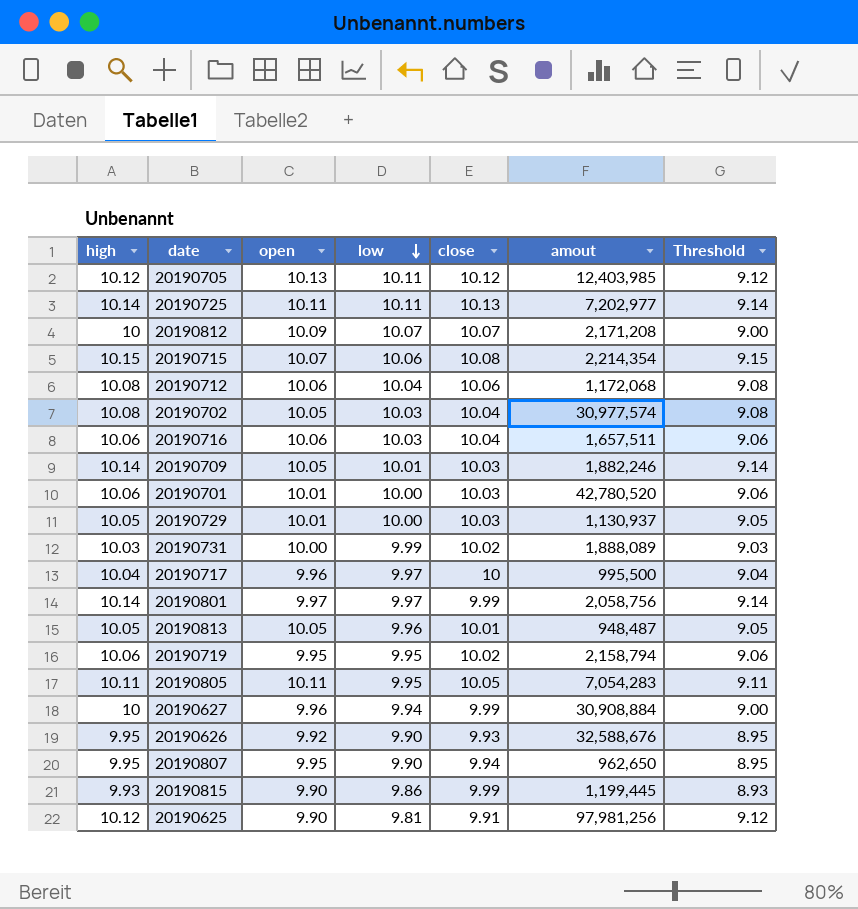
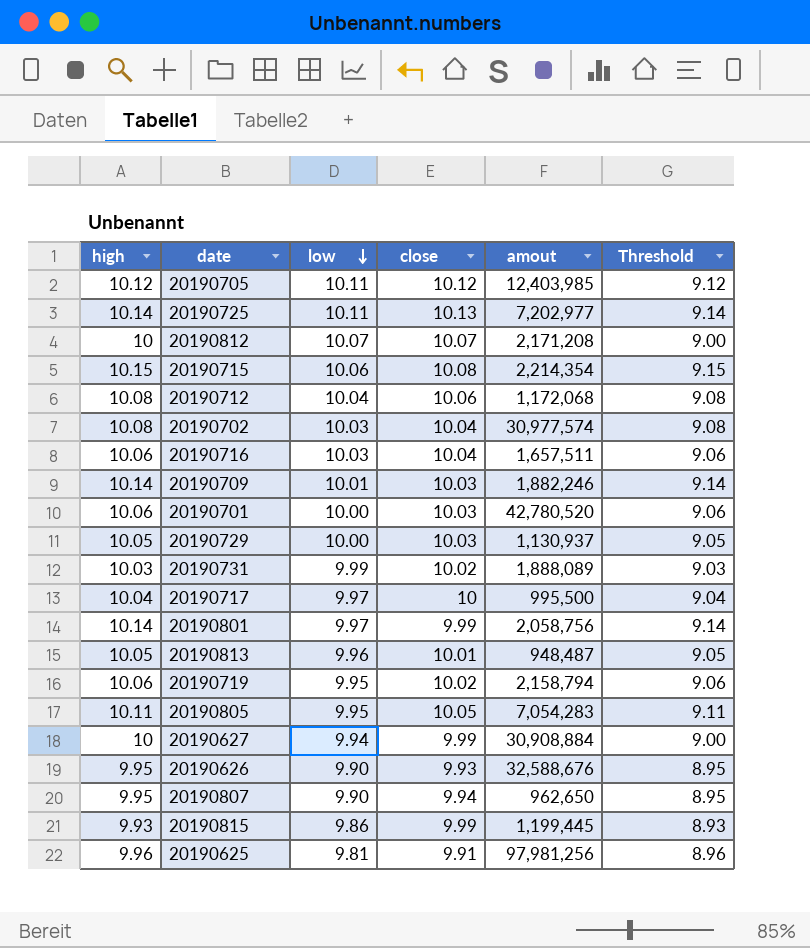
column open | position: 3 -> none
20190625 | high: 10.12 -> 9.96
20190625 | Threshold: 9.12 -> 8.96

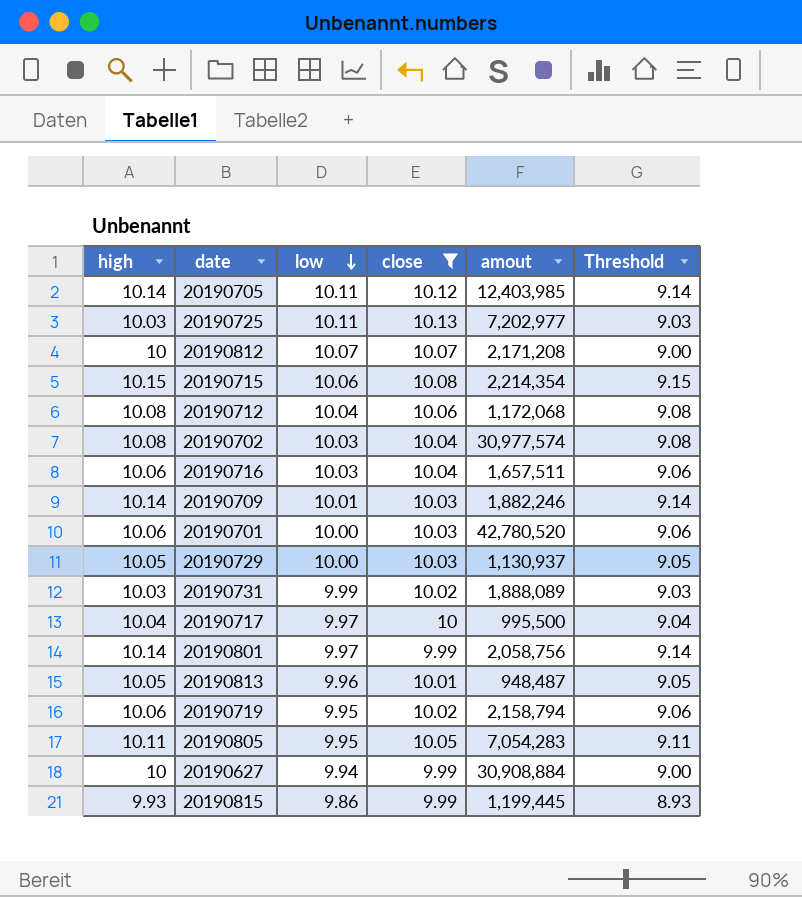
filter: none -> close >= 9.99
20190705 | high: 10.12 -> 10.14
20190705 | Threshold: 9.12 -> 9.14
20190725 | high: 10.14 -> 10.03
20190725 | Threshold: 9.14 -> 9.03

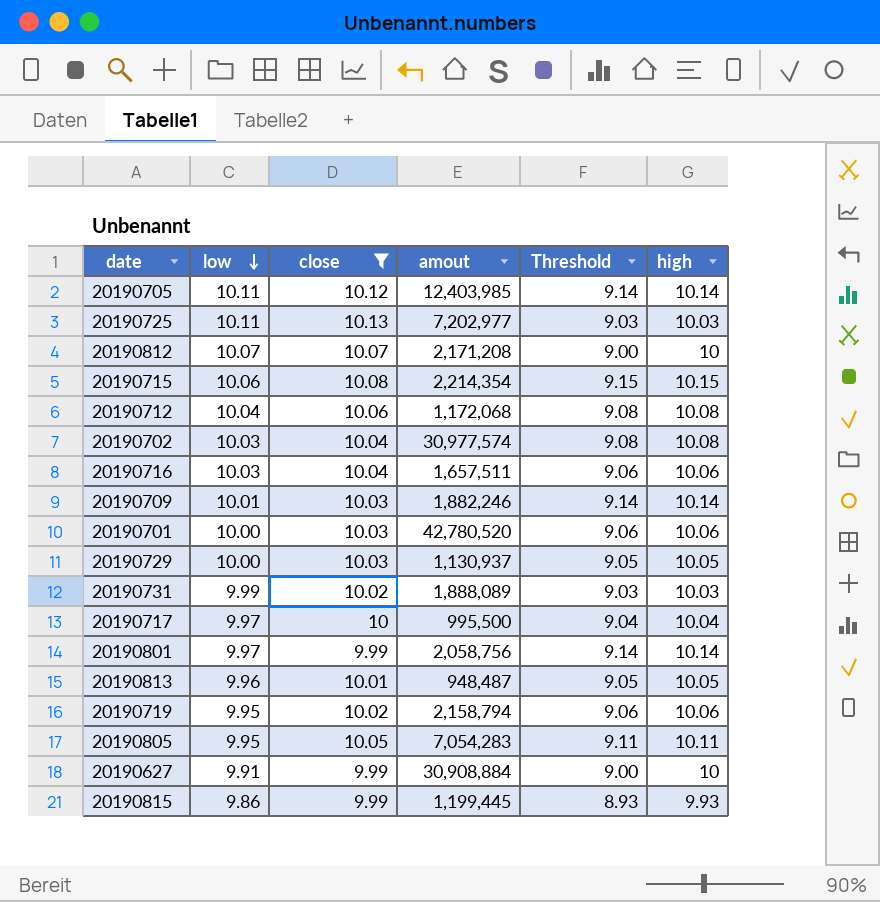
column high | position: 1 -> 6
20190627 | low: 9.94 -> 9.91

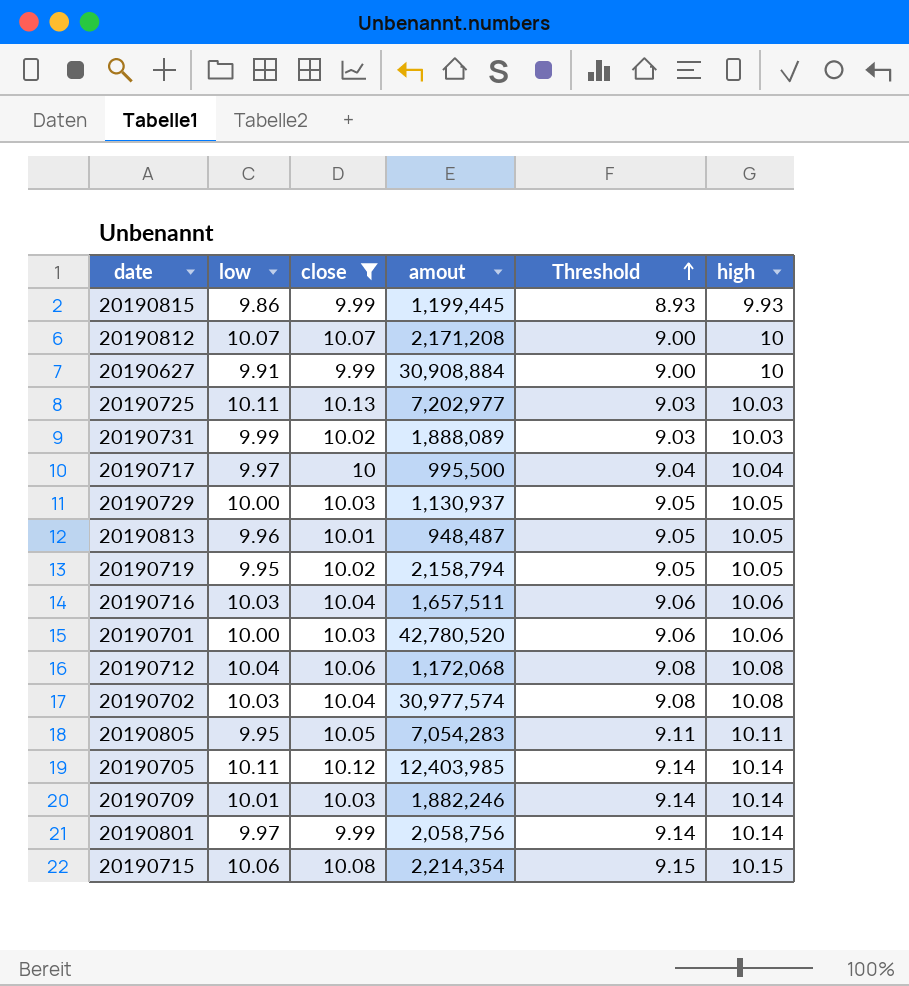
row order: low descending -> Threshold ascending
20190719 | Threshold: 9.06 -> 9.05
20190719 | high: 10.06 -> 10.05

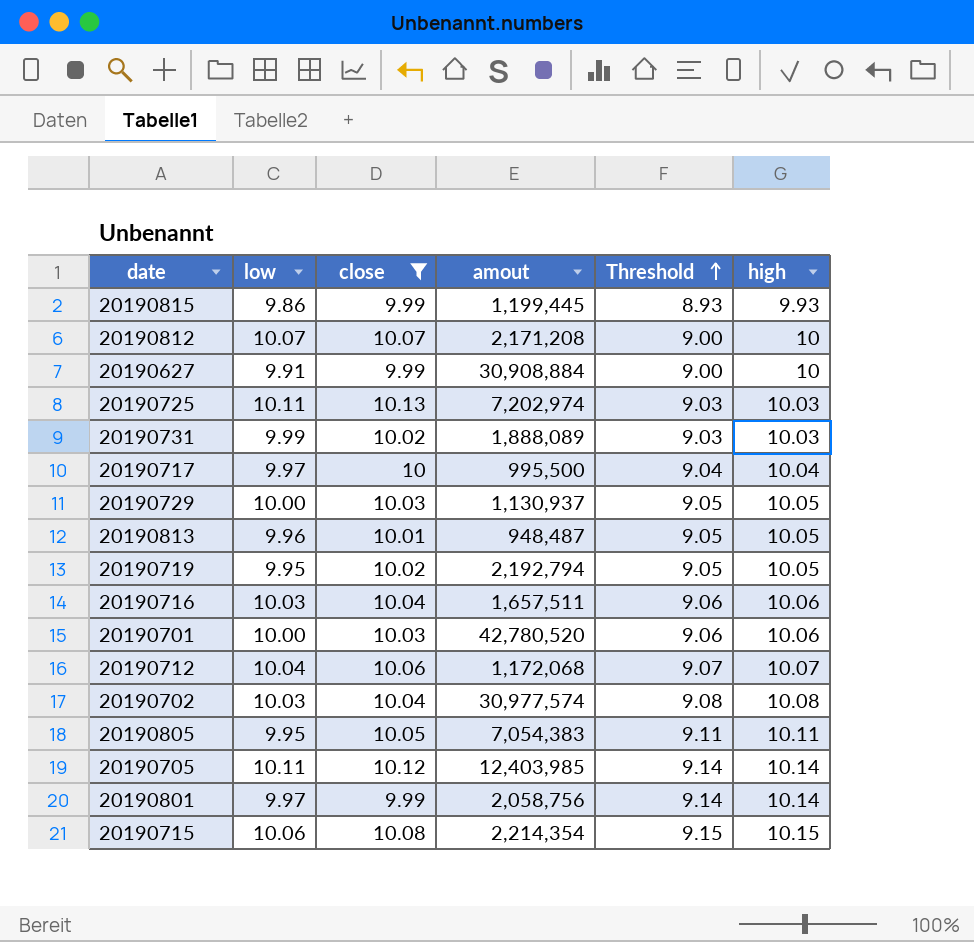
row 20190709: 10.01 | 10.03 | 1,882,246 | 9.14 | 10.14 -> none
20190725 | amout: 7,202,977 -> 7,202,974
20190719 | amout: 2,158,794 -> 2,192,794
20190712 | Threshold: 9.08 -> 9.07
20190712 | high: 10.08 -> 10.07
20190805 | amout: 7,054,283 -> 7,054,383

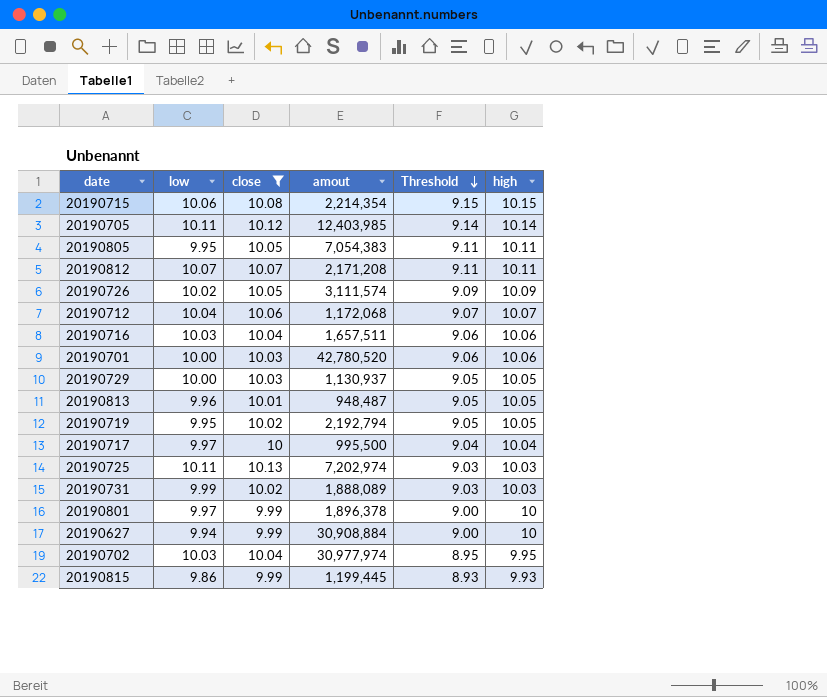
row order: Threshold ascending -> Threshold descending
20190812 | Threshold: 9.00 -> 9.11
20190812 | high: 10 -> 10.11
row 20190726: none -> 10.02 | 10.05 | 3,111,574 | 9.09 | 10.09
20190801 | amout: 2,058,756 -> 1,896,378
20190801 | Threshold: 9.14 -> 9.00
20190801 | high: 10.14 -> 10
20190627 | low: 9.91 -> 9.94
20190702 | amout: 30,977,574 -> 30,977,974
20190702 | Threshold: 9.08 -> 8.95
20190702 | high: 10.08 -> 9.95

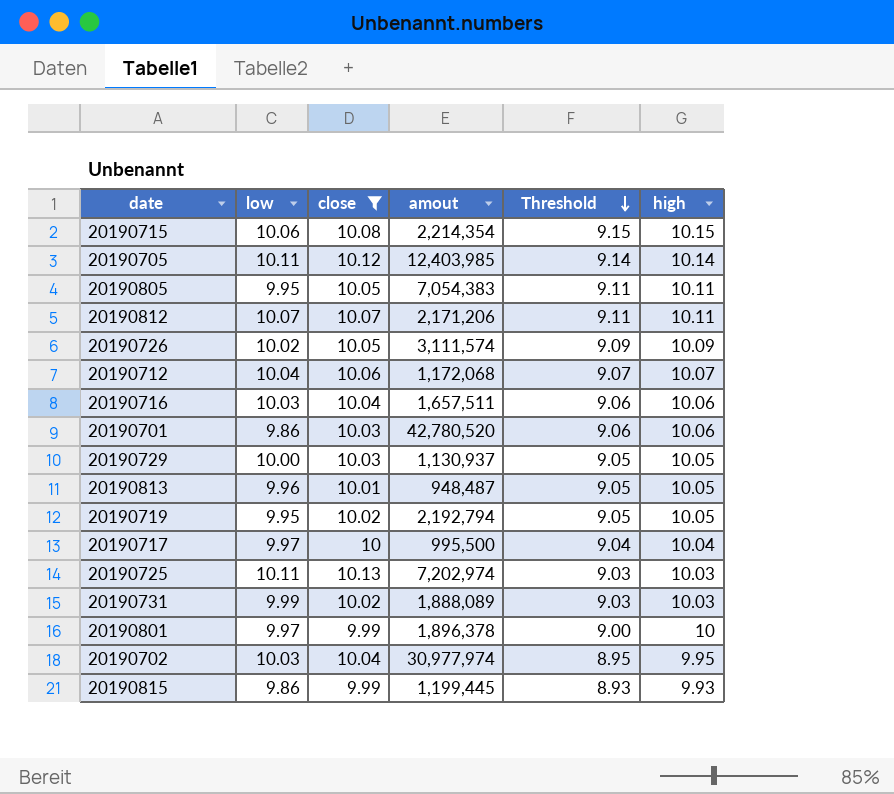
row 20190627: 9.94 | 9.99 | 30,908,884 | 9.00 | 10 -> none
20190812 | amout: 2,171,208 -> 2,171,206
20190701 | low: 10.00 -> 9.86

